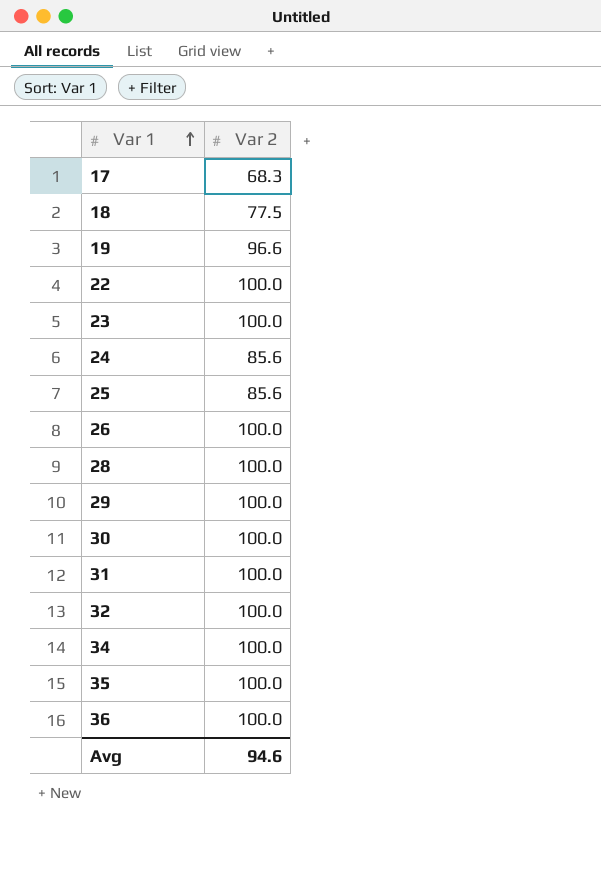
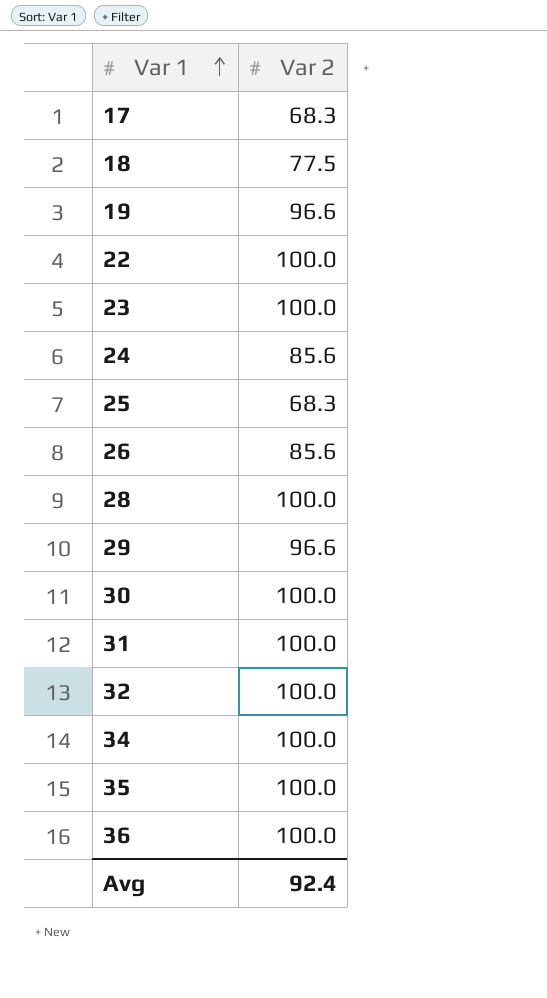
25 | Var 2: 85.6 -> 68.3
26 | Var 2: 100.0 -> 85.6
29 | Var 2: 100.0 -> 96.6
Avg | Var 2: 94.6 -> 92.4

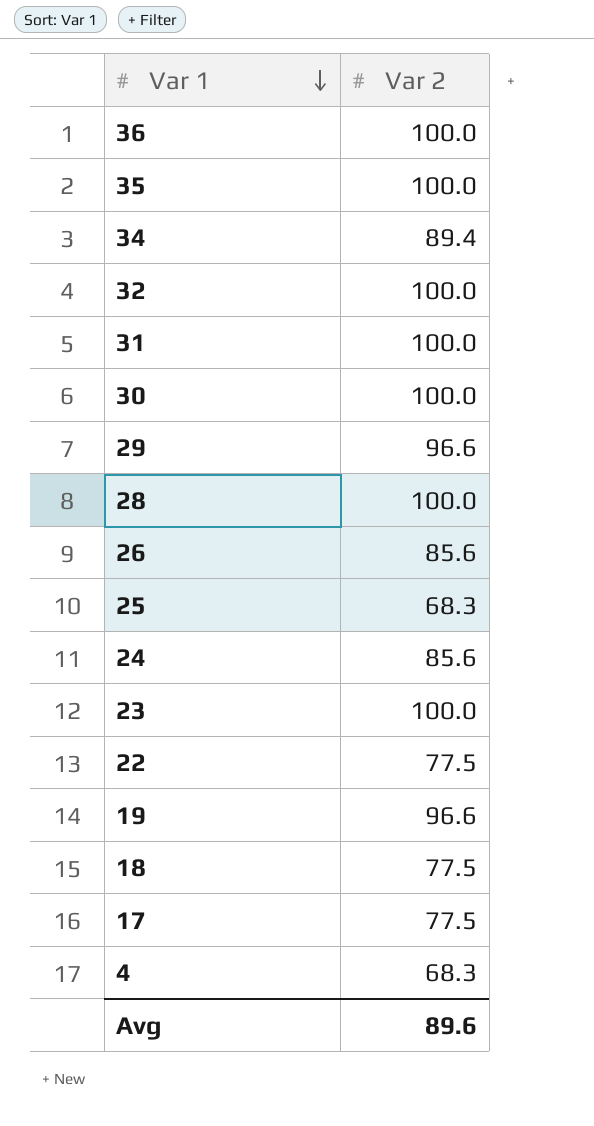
row order: Var 1 ascending -> Var 1 descending
34 | Var 2: 100.0 -> 89.4
22 | Var 2: 100.0 -> 77.5
17 | Var 2: 68.3 -> 77.5
row 4: none -> 68.3
Avg | Var 2: 92.4 -> 89.6

